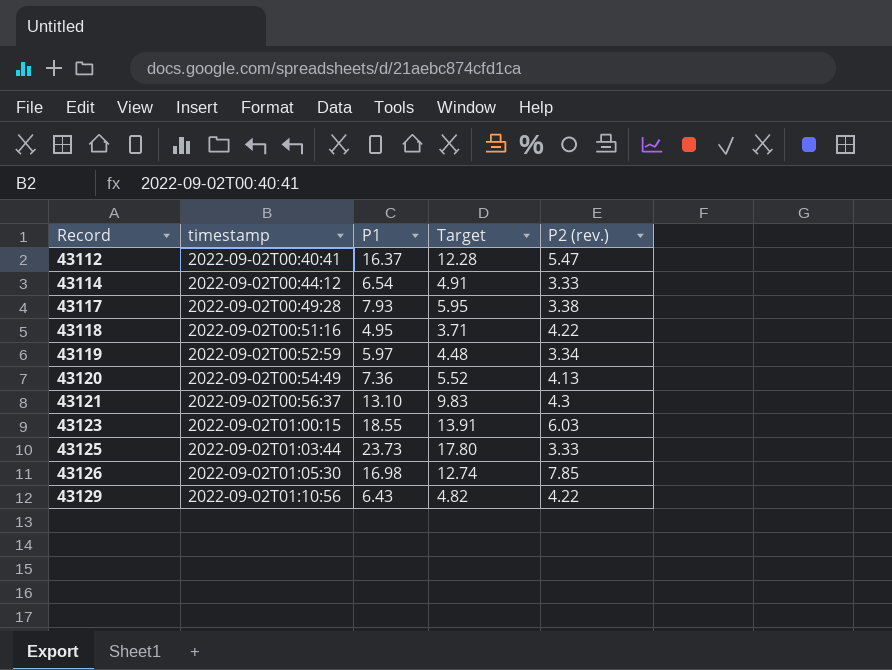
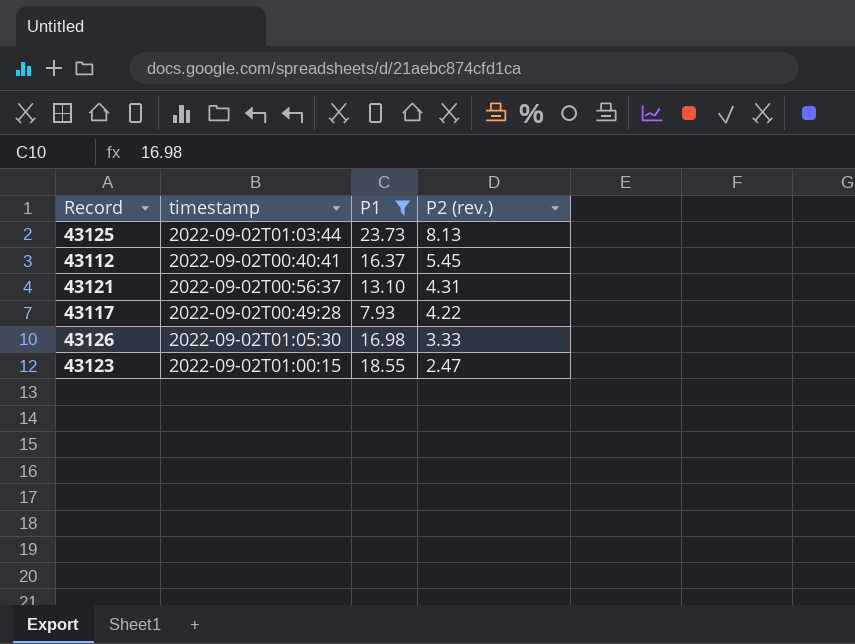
filter: none -> P1 >= 7.93
row order: Record ascending -> P2 (rev.) descending
column Target | formula: [P1] * 0.75 -> none
43125 | P2 (rev.): 3.33 -> 8.13
43112 | P2 (rev.): 5.47 -> 5.45
43121 | P2 (rev.): 4.3 -> 4.31
43117 | P2 (rev.): 3.38 -> 4.22
43126 | P2 (rev.): 7.85 -> 3.33
43123 | P2 (rev.): 6.03 -> 2.47

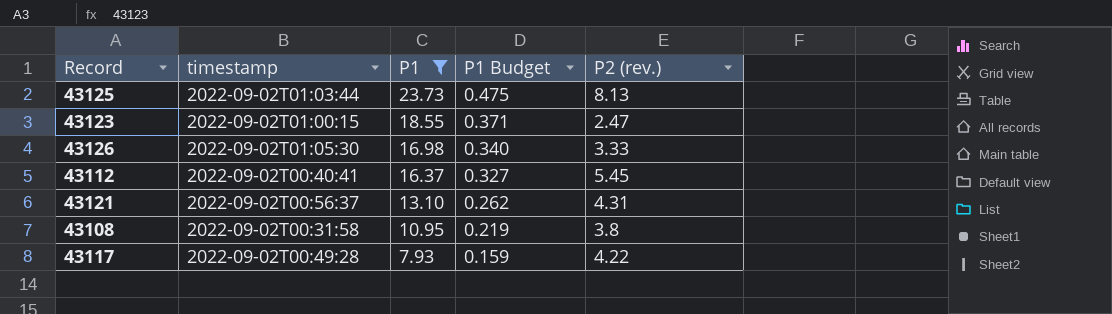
row order: P2 (rev.) descending -> P1 descending
column P1 Budget | formula: none -> [P1] * 0.02
row 43108: none -> 2022-09-02T00:31:58 | 10.95 | 0.219 | 3.8

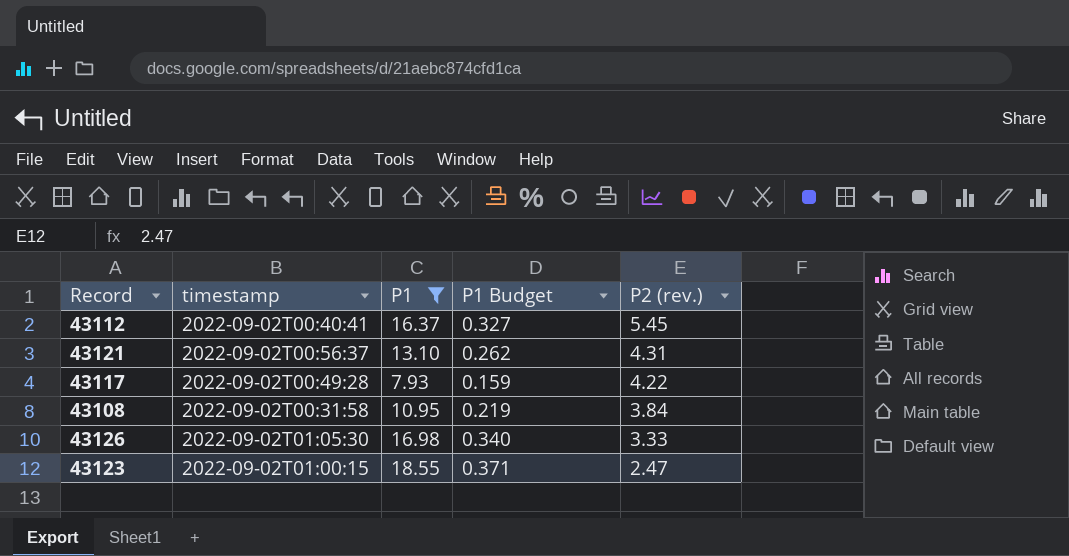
row order: P1 descending -> P2 (rev.) descending
row 43125: 2022-09-02T01:03:44 | 23.73 | 0.475 | 8.13 -> none
43108 | P2 (rev.): 3.8 -> 3.84

